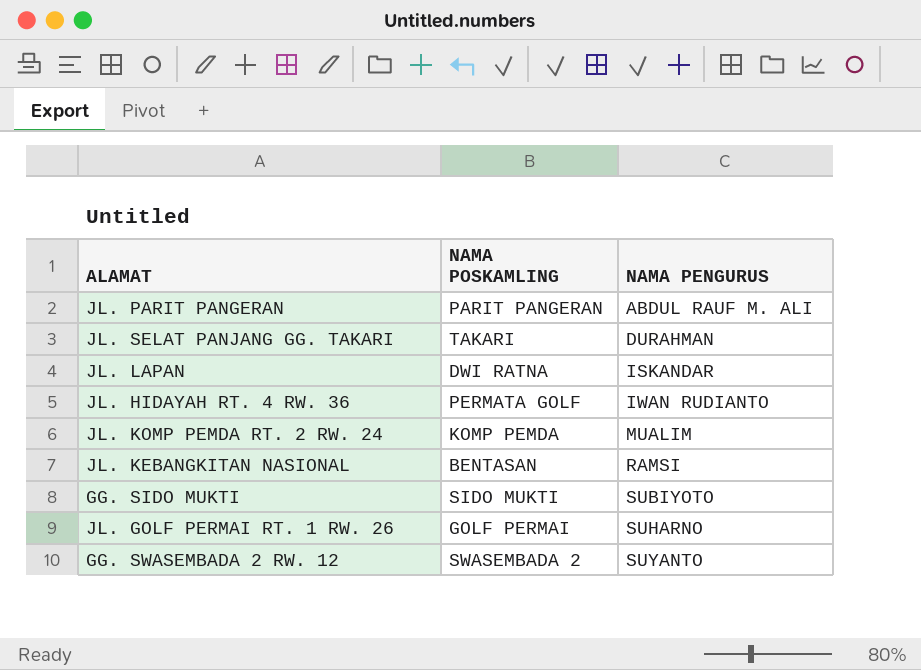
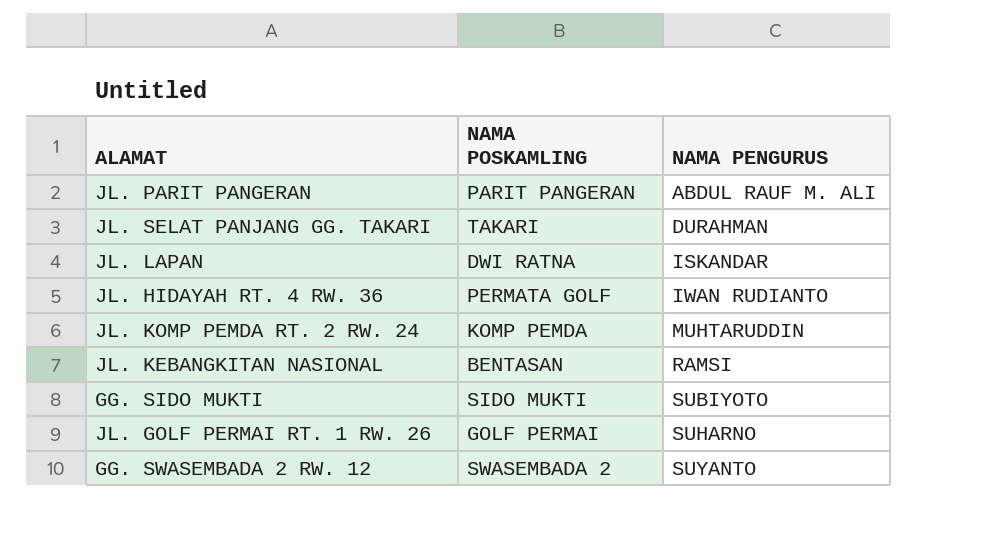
JL. KOMP PEMDA RT. 2 RW. 24 | NAMA PENGURUS: MUALIM -> MUHTARUDDIN

